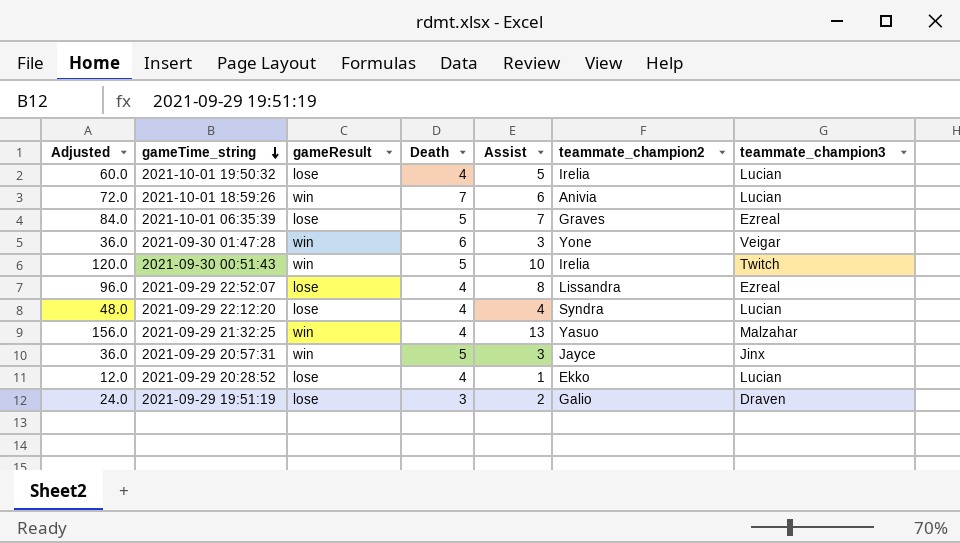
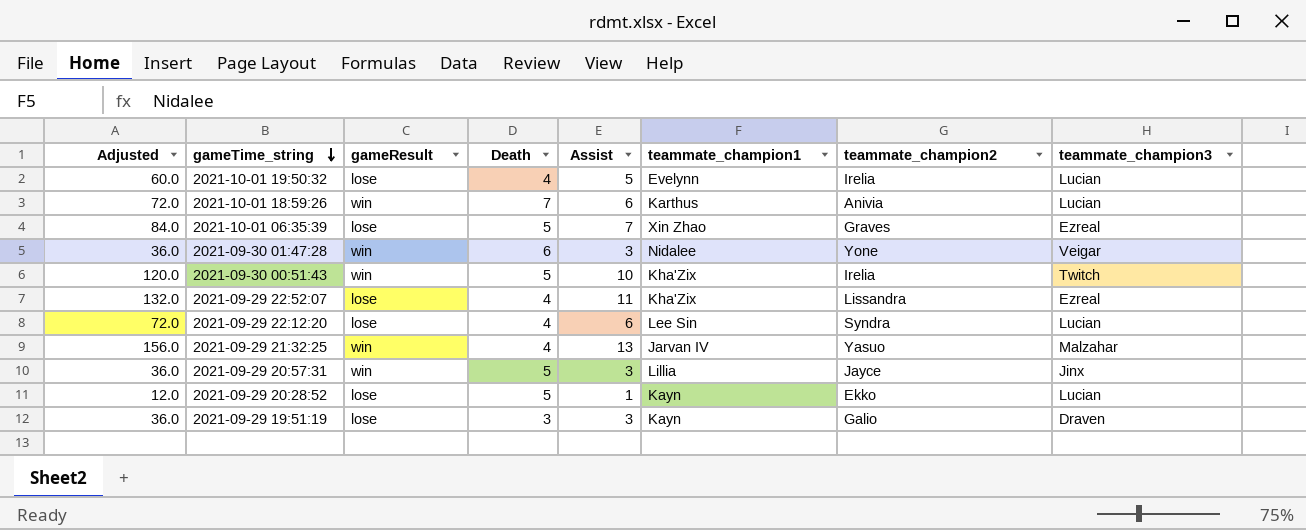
column teammate_champion1 | position: none -> 6
2021-09-29 22:52:07 | Adjusted: 96.0 -> 132.0
2021-09-29 22:52:07 | Assist: 8 -> 11
2021-09-29 22:12:20 | Adjusted: 48.0 -> 72.0
2021-09-29 22:12:20 | Assist: 4 -> 6
2021-09-29 20:28:52 | Death: 4 -> 5
2021-09-29 19:51:19 | Adjusted: 24.0 -> 36.0
2021-09-29 19:51:19 | Assist: 2 -> 3

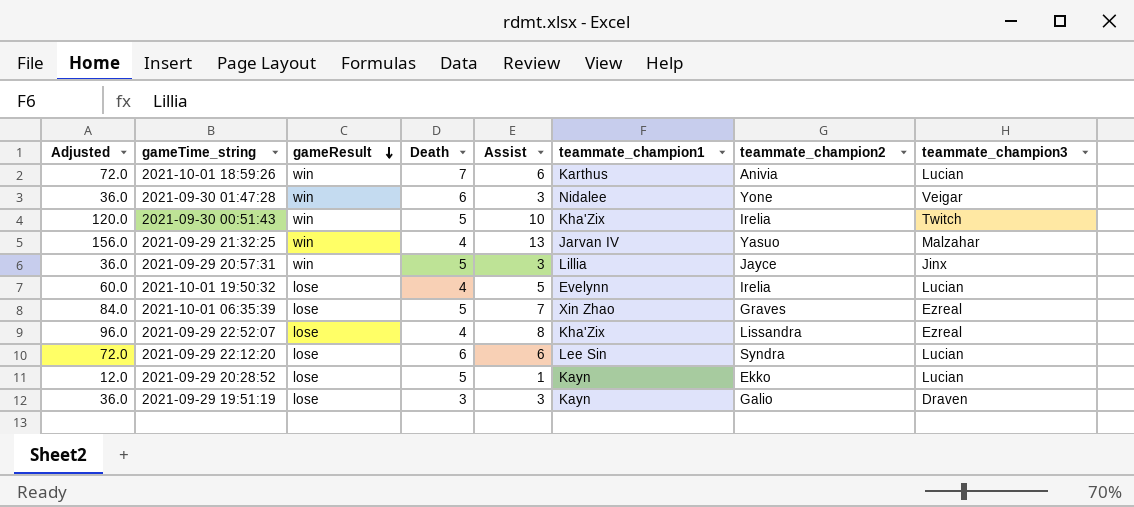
row order: gameTime_string descending -> gameResult descending
2021-09-29 22:52:07 | Adjusted: 132.0 -> 96.0
2021-09-29 22:52:07 | Assist: 11 -> 8
2021-09-29 22:12:20 | Death: 4 -> 6

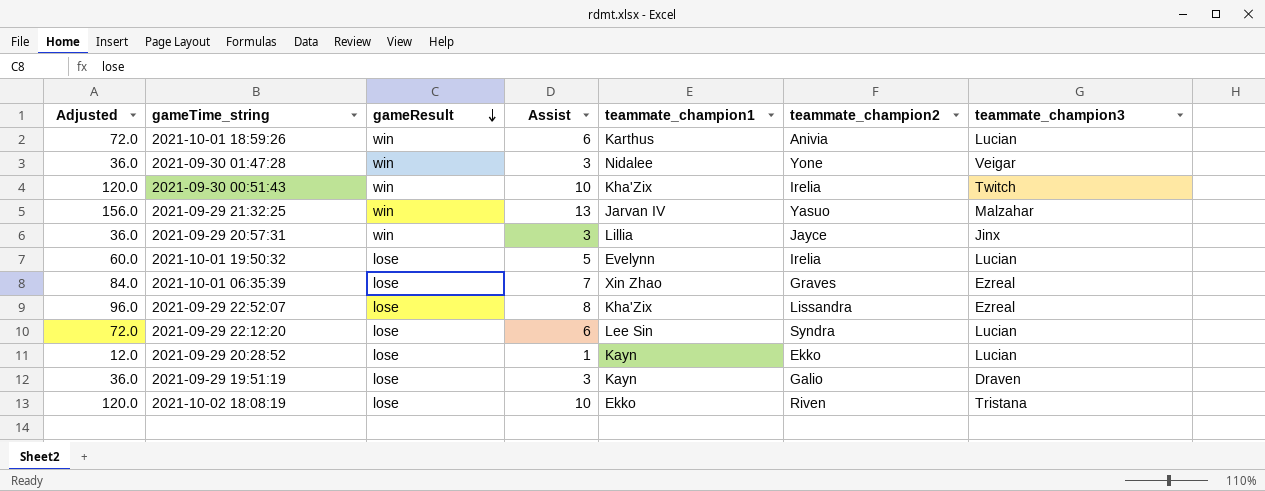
column Death | position: 4 -> none
row 2021-10-02 18:08:19: none -> 120.0 | lose | 10 | Ekko | Riven | Tristana

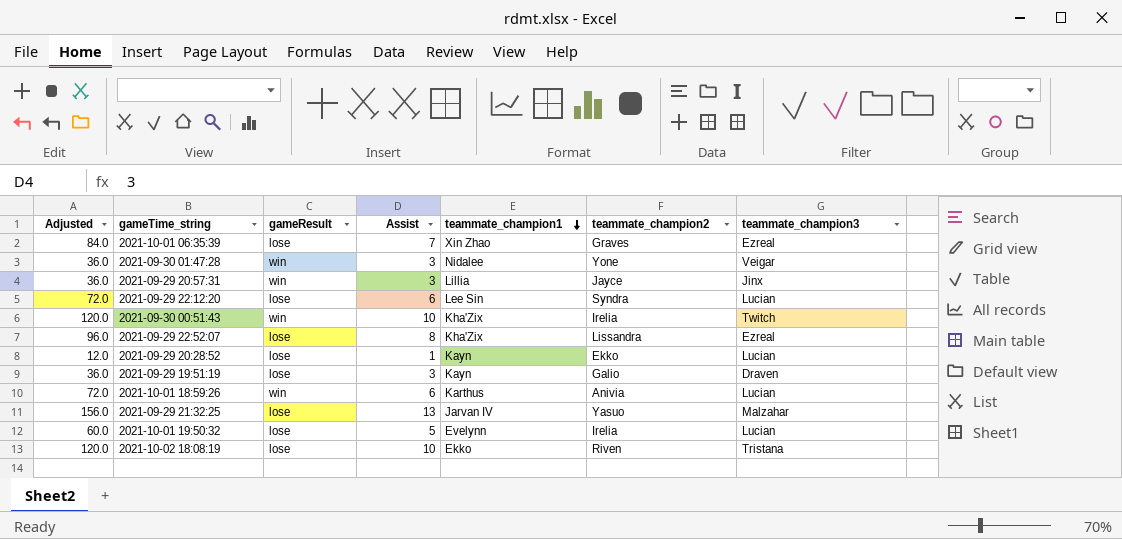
row order: gameResult descending -> teammate_champion1 descending
2021-09-29 21:32:25 | gameResult: win -> lose

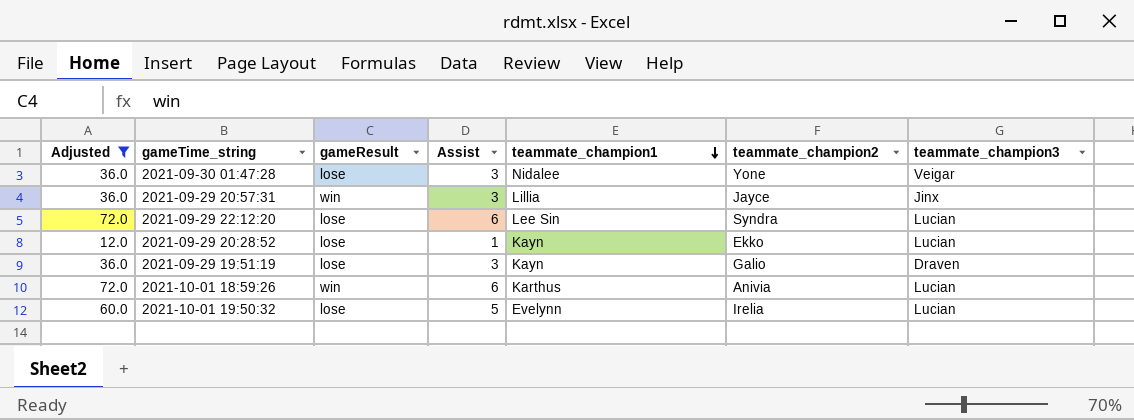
filter: none -> Adjusted <= 72.0
2021-09-30 01:47:28 | gameResult: win -> lose

